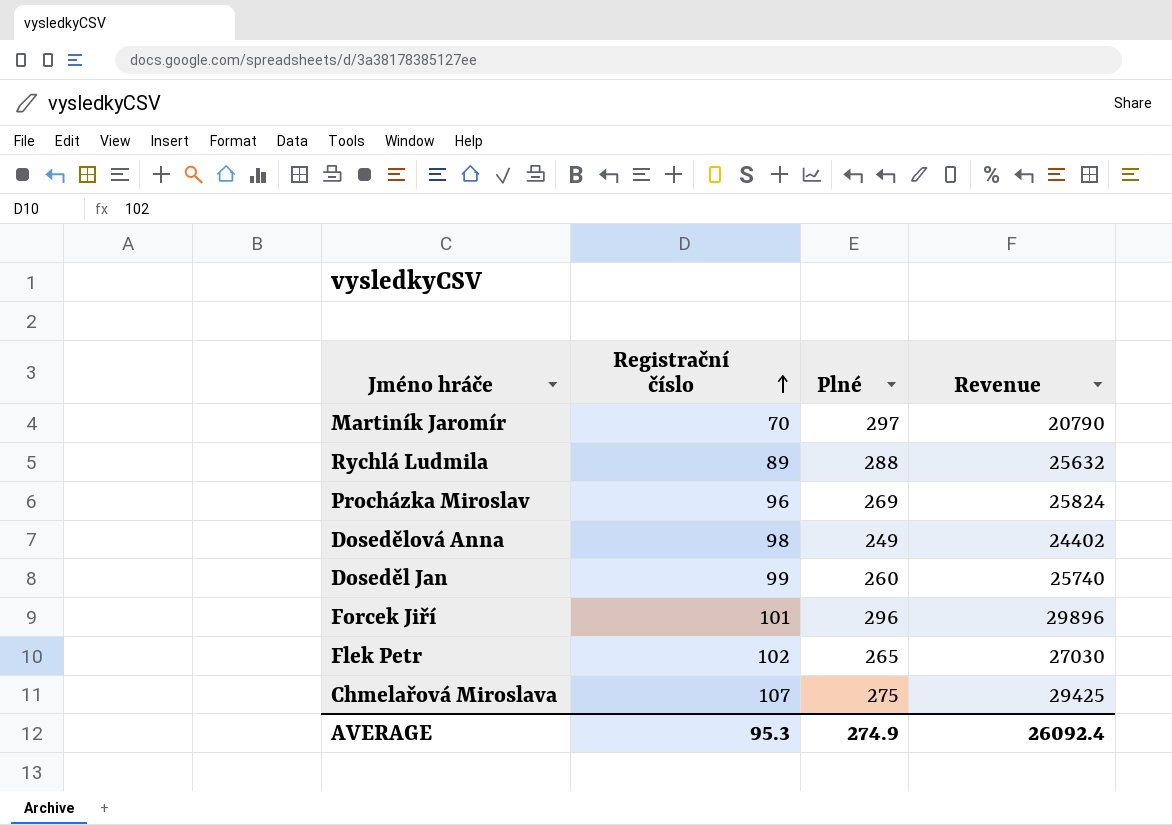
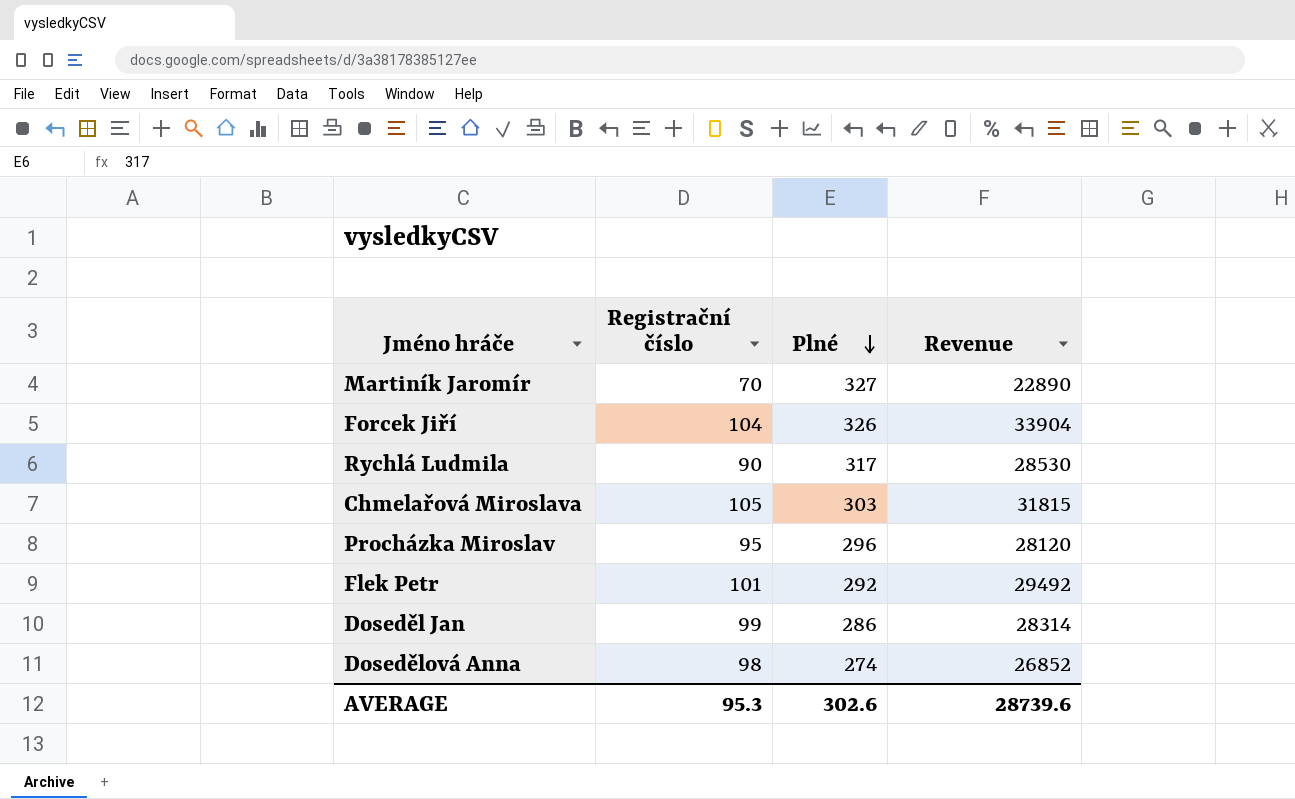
row order: Registrační číslo ascending -> Plné descending
Martiník Jaromír | Plné: 297 -> 327
Martiník Jaromír | Revenue: 20790 -> 22890
Forcek Jiří | Registrační číslo: 101 -> 104
Forcek Jiří | Plné: 296 -> 326
Forcek Jiří | Revenue: 29896 -> 33904
Rychlá Ludmila | Registrační číslo: 89 -> 90
Rychlá Ludmila | Plné: 288 -> 317
Rychlá Ludmila | Revenue: 25632 -> 28530
Chmelařová Miroslava | Registrační číslo: 107 -> 105
Chmelařová Miroslava | Plné: 275 -> 303
Chmelařová Miroslava | Revenue: 29425 -> 31815
Procházka Miroslav | Registrační číslo: 96 -> 95
Procházka Miroslav | Plné: 269 -> 296
Procházka Miroslav | Revenue: 25824 -> 28120
Flek Petr | Registrační číslo: 102 -> 101
Flek Petr | Plné: 265 -> 292
Flek Petr | Revenue: 27030 -> 29492
Doseděl Jan | Plné: 260 -> 286
Doseděl Jan | Revenue: 25740 -> 28314
Dosedělová Anna | Plné: 249 -> 274
Dosedělová Anna | Revenue: 24402 -> 26852
AVERAGE | Plné: 274.9 -> 302.6
AVERAGE | Revenue: 26092.4 -> 28739.6

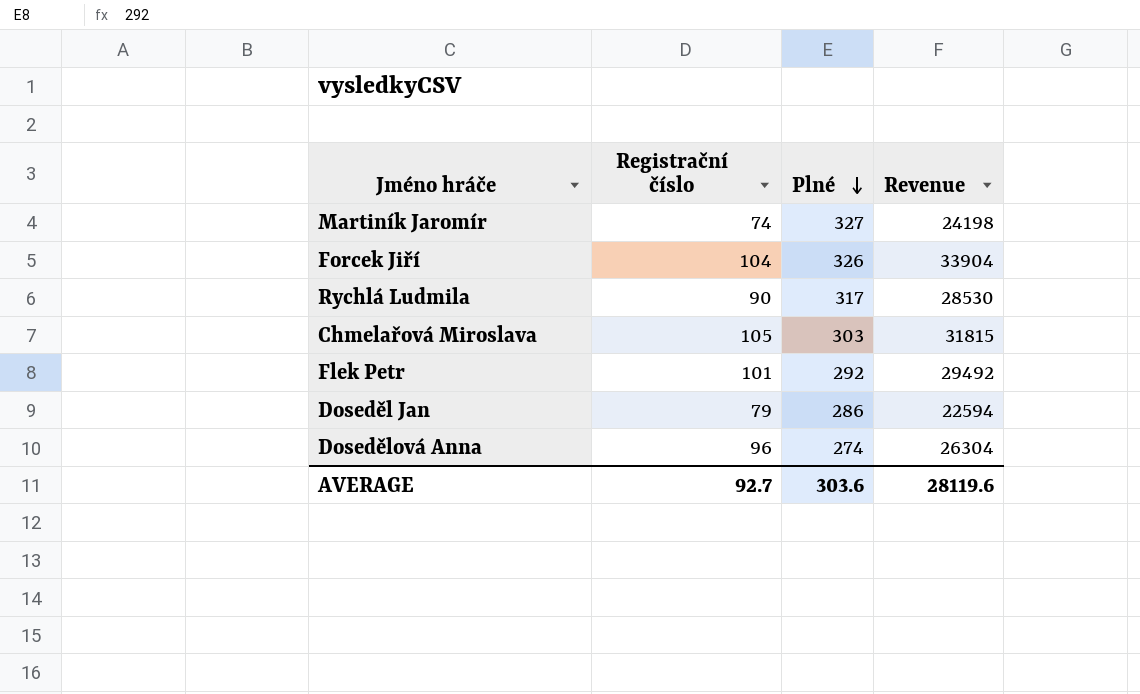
row Procházka Miroslav: 95 | 296 | 28120 -> none
Martiník Jaromír | Registrační číslo: 70 -> 74
Martiník Jaromír | Revenue: 22890 -> 24198
Doseděl Jan | Registrační číslo: 99 -> 79
Doseděl Jan | Revenue: 28314 -> 22594
Dosedělová Anna | Registrační číslo: 98 -> 96
Dosedělová Anna | Revenue: 26852 -> 26304
AVERAGE | Registrační číslo: 95.3 -> 92.7
AVERAGE | Plné: 302.6 -> 303.6
AVERAGE | Revenue: 28739.6 -> 28119.6

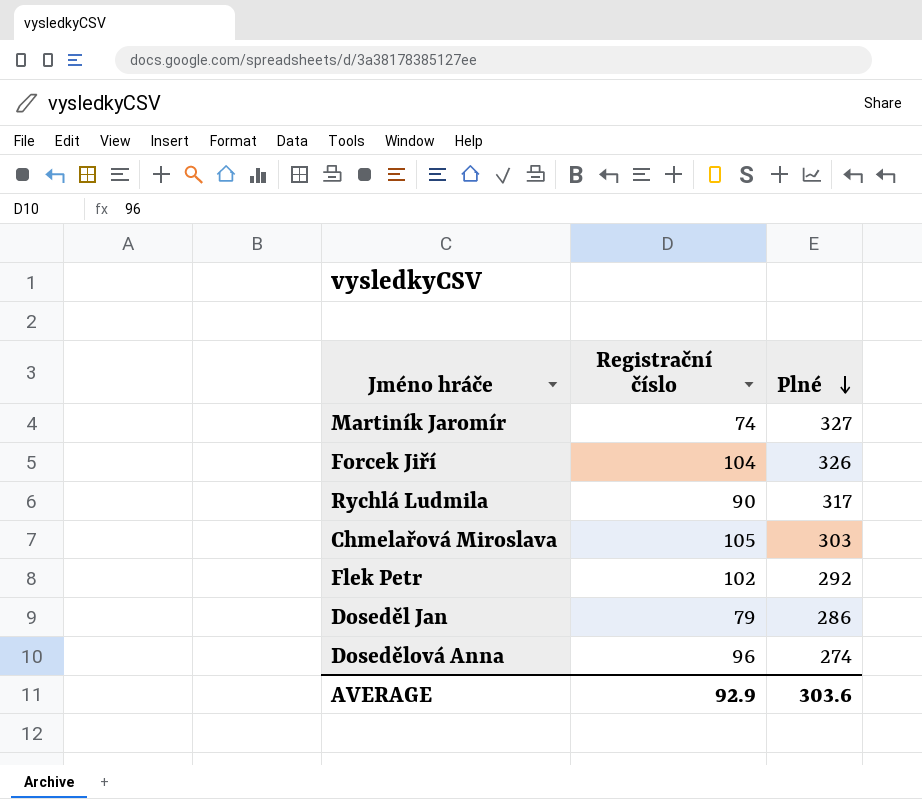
column Revenue | formula: [Registrační číslo] * [Plné] -> none
Flek Petr | Registrační číslo: 101 -> 102
AVERAGE | Registrační číslo: 92.7 -> 92.9

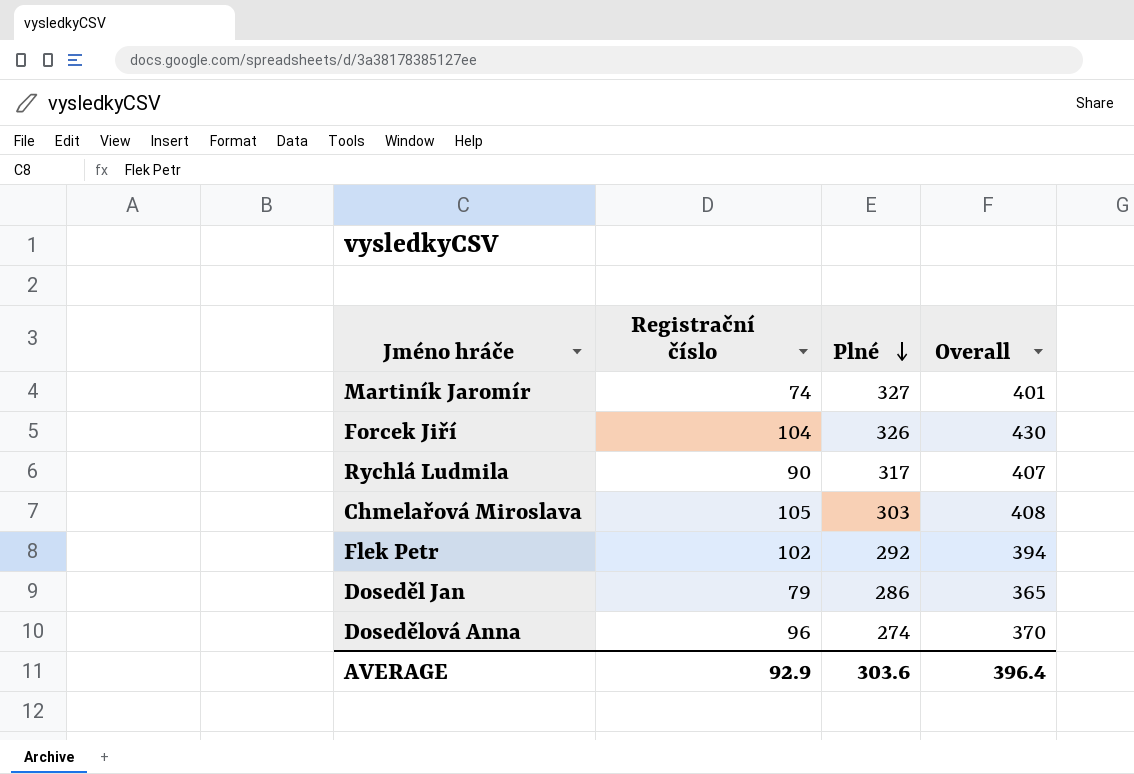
column Overall | formula: none -> [Registrační číslo] + [Plné]

